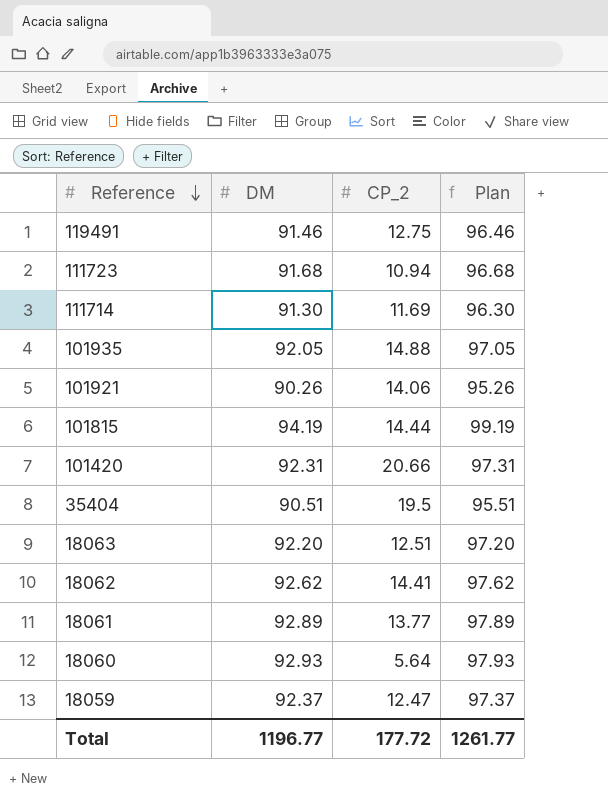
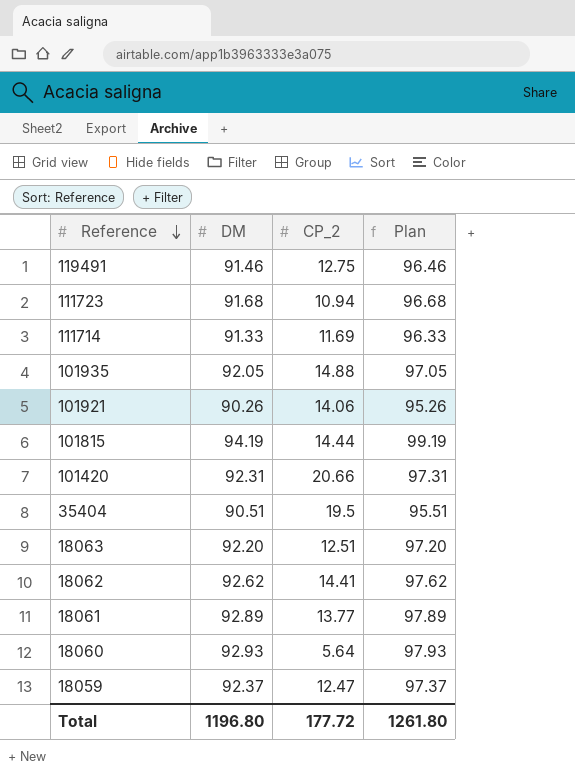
111714 | DM: 91.30 -> 91.33
111714 | Plan: 96.30 -> 96.33
Total | DM: 1196.77 -> 1196.80
Total | Plan: 1261.77 -> 1261.80

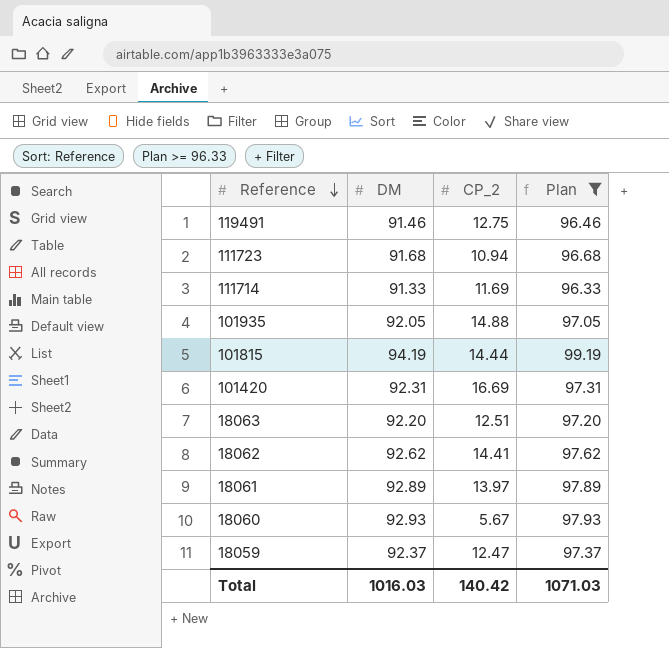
filter: none -> Plan >= 96.33
101420 | CP_2: 20.66 -> 16.69
18061 | CP_2: 13.77 -> 13.97
18060 | CP_2: 5.64 -> 5.67
Total | DM: 1196.80 -> 1016.03
Total | CP_2: 177.72 -> 140.42
Total | Plan: 1261.80 -> 1071.03

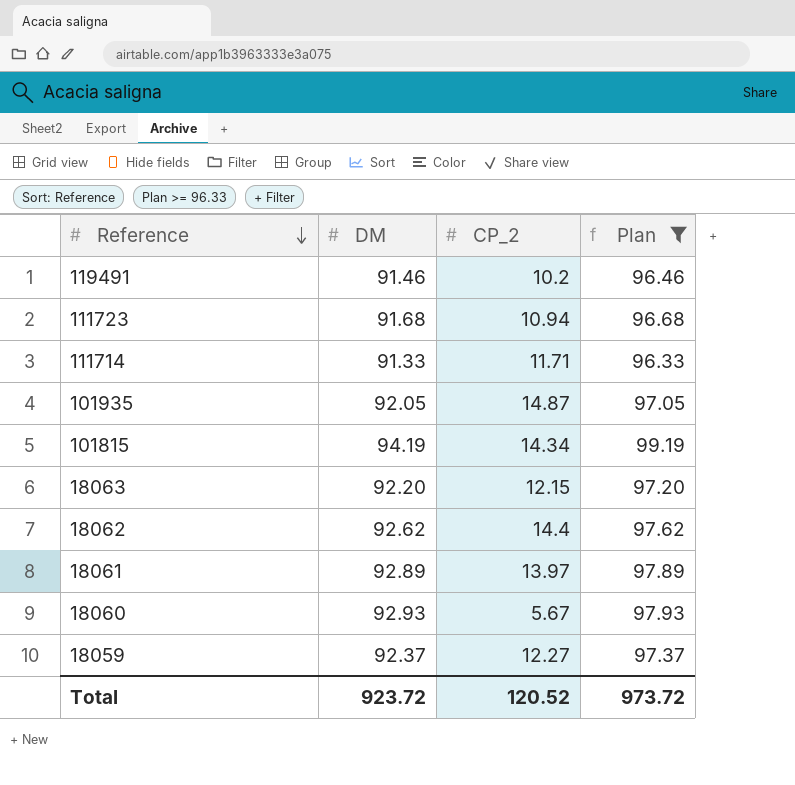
row 101420: 92.31 | 16.69 | 97.31 -> none
119491 | CP_2: 12.75 -> 10.2
111714 | CP_2: 11.69 -> 11.71
101935 | CP_2: 14.88 -> 14.87
101815 | CP_2: 14.44 -> 14.34
18063 | CP_2: 12.51 -> 12.15
18062 | CP_2: 14.41 -> 14.4
18059 | CP_2: 12.47 -> 12.27
Total | DM: 1016.03 -> 923.72
Total | CP_2: 140.42 -> 120.52
Total | Plan: 1071.03 -> 973.72

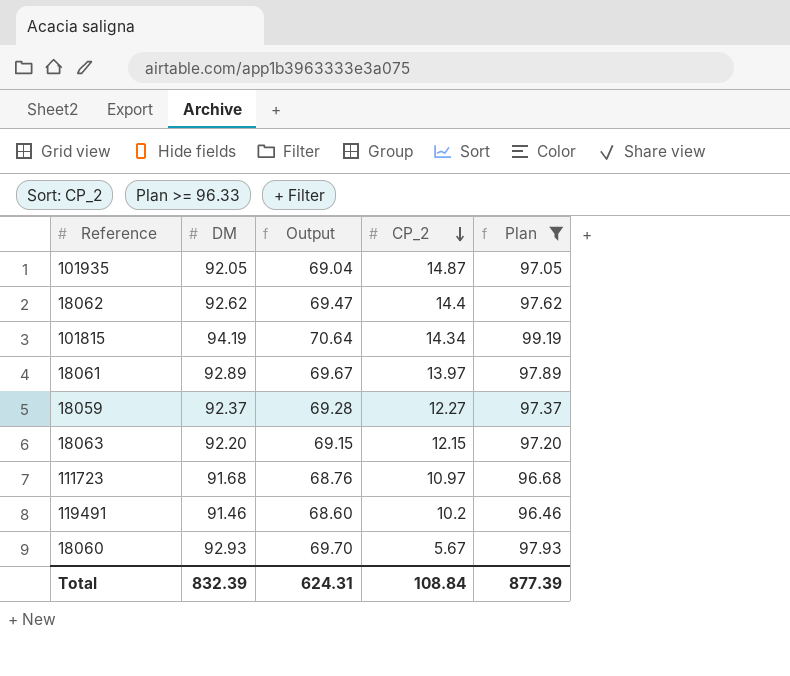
row order: Reference descending -> CP_2 descending
column Output | formula: none -> [DM] * 0.75
row 111714: 91.33 | 11.71 | 96.33 -> none
111723 | CP_2: 10.94 -> 10.97
Total | DM: 923.72 -> 832.39
Total | CP_2: 120.52 -> 108.84
Total | Plan: 973.72 -> 877.39

